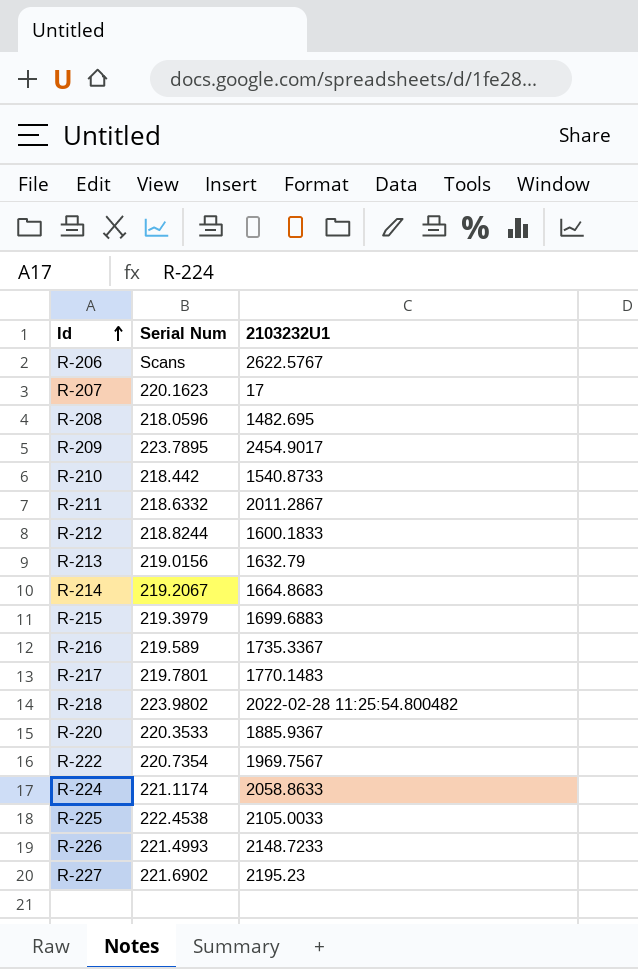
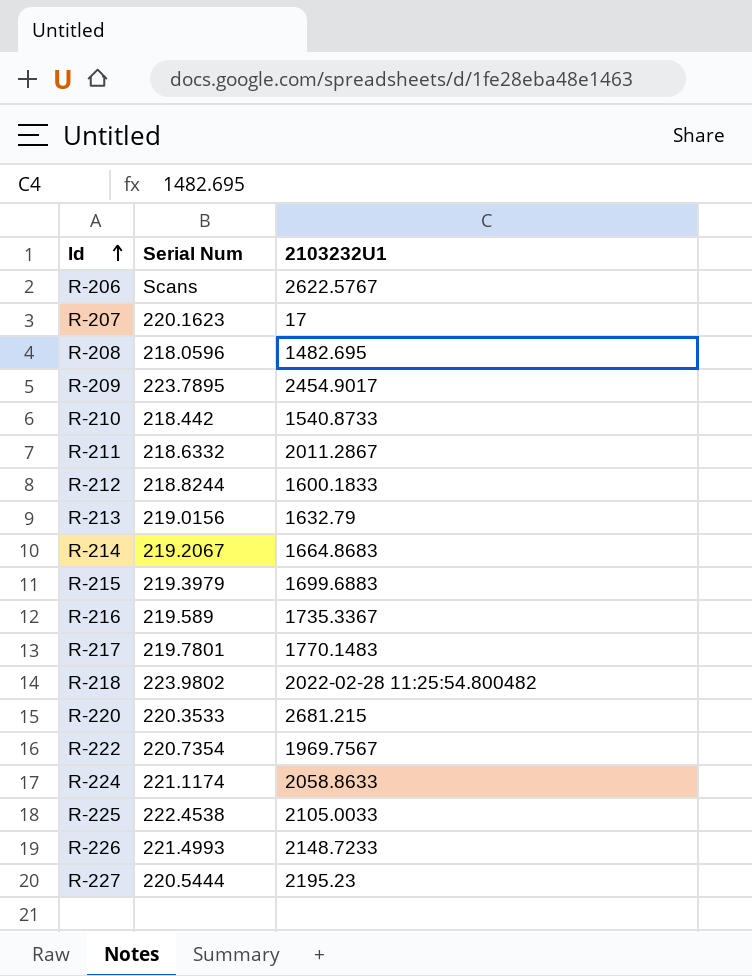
R-220 | 2103232U1: 1885.9367 -> 2681.215
R-227 | Serial Num: 221.6902 -> 220.5444

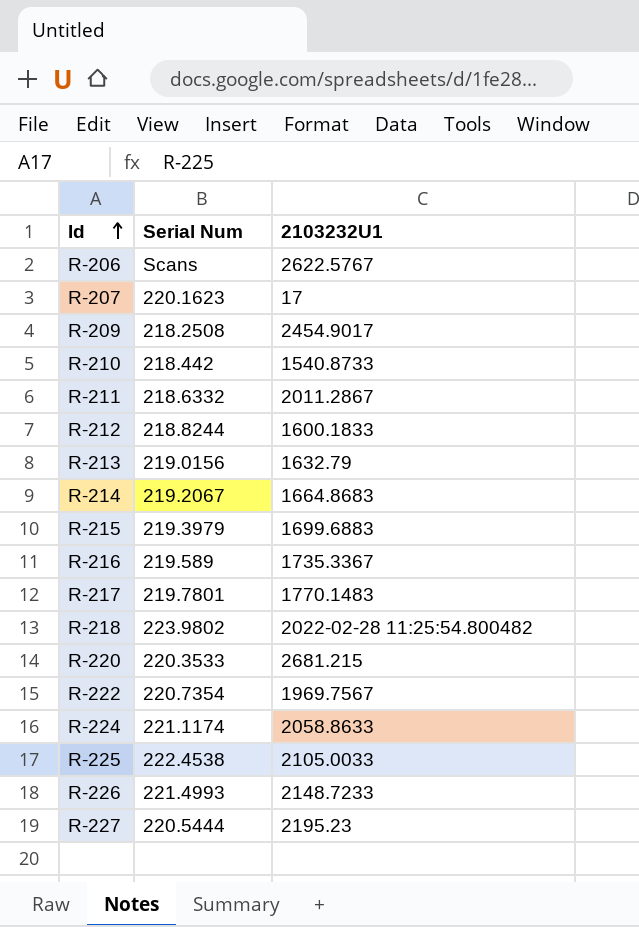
row R-208: 218.0596 | 1482.695 -> none
R-209 | Serial Num: 223.7895 -> 218.2508

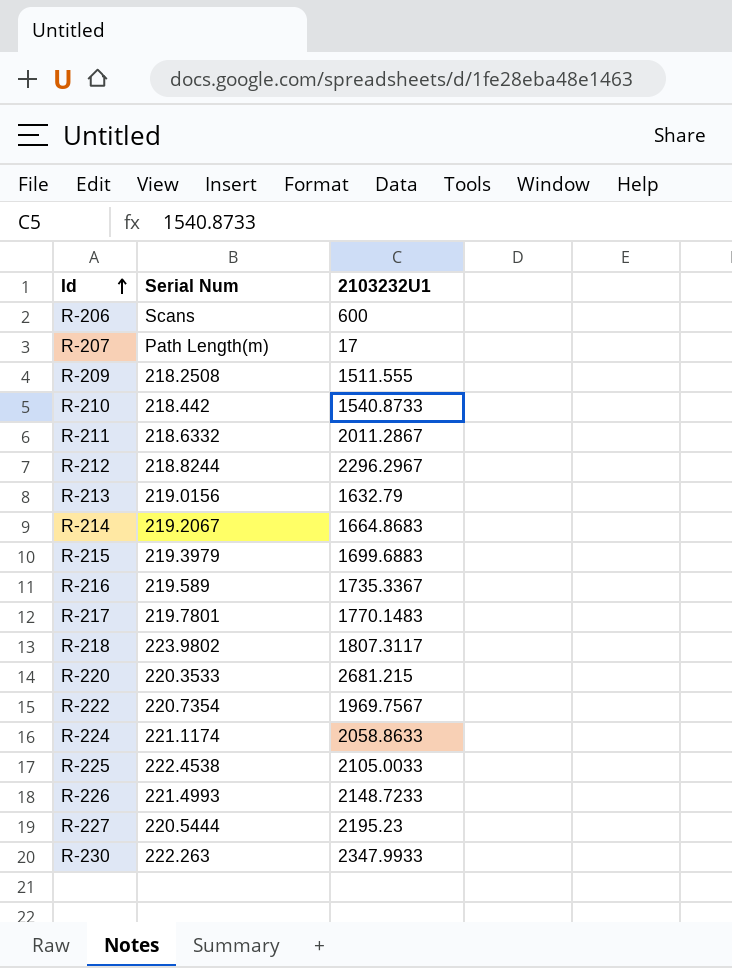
R-206 | 2103232U1: 2622.5767 -> 600
R-207 | Serial Num: 220.1623 -> Path Length(m)
R-209 | 2103232U1: 2454.9017 -> 1511.555
R-212 | 2103232U1: 1600.1833 -> 2296.2967
R-218 | 2103232U1: 2022-02-28 11:25:54.800482 -> 1807.3117
row R-230: none -> 222.263 | 2347.9933

